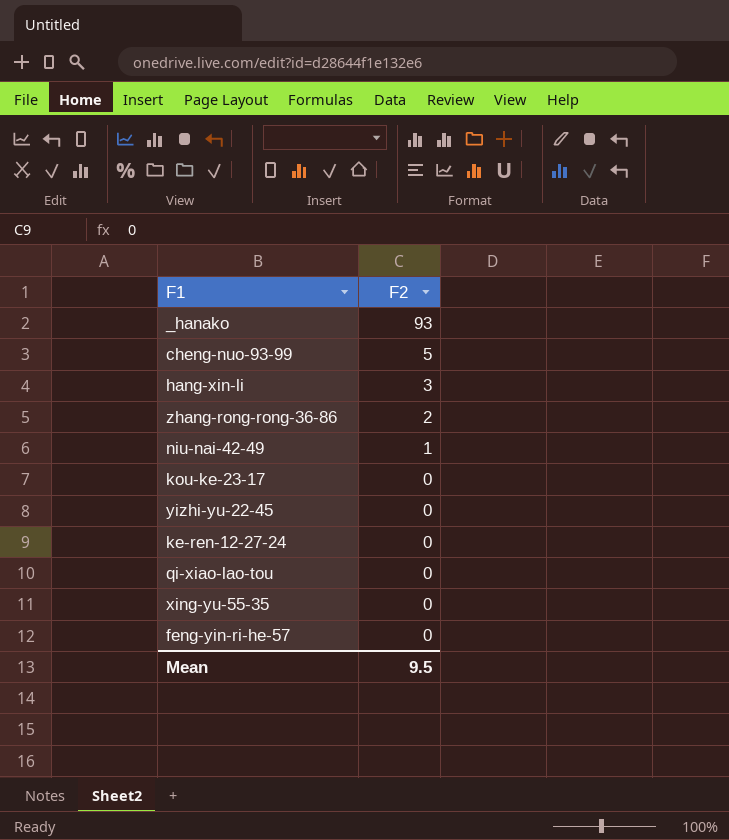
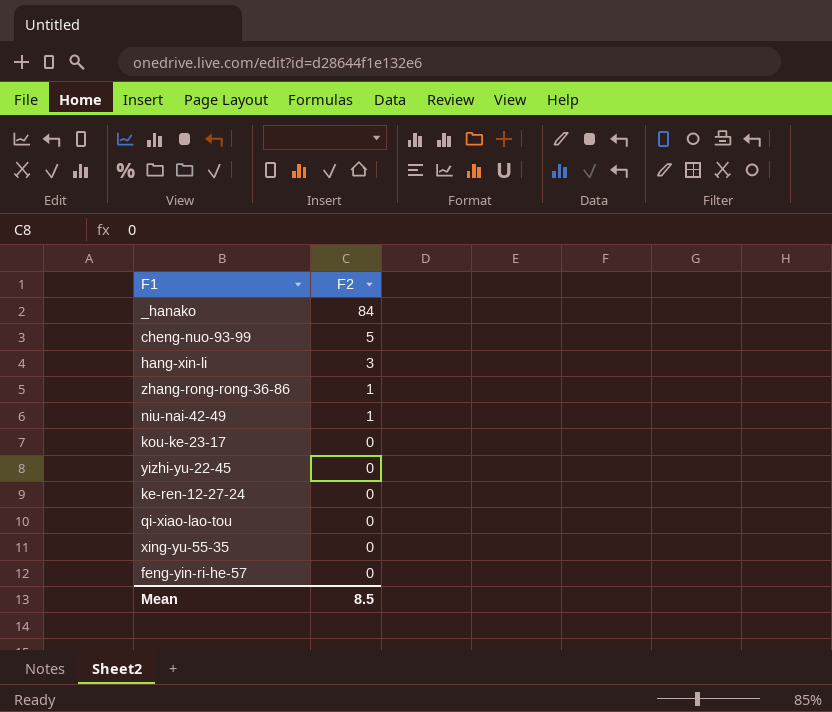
_hanako | F2: 93 -> 84
zhang-rong-rong-36-86 | F2: 2 -> 1
Mean | F2: 9.5 -> 8.5

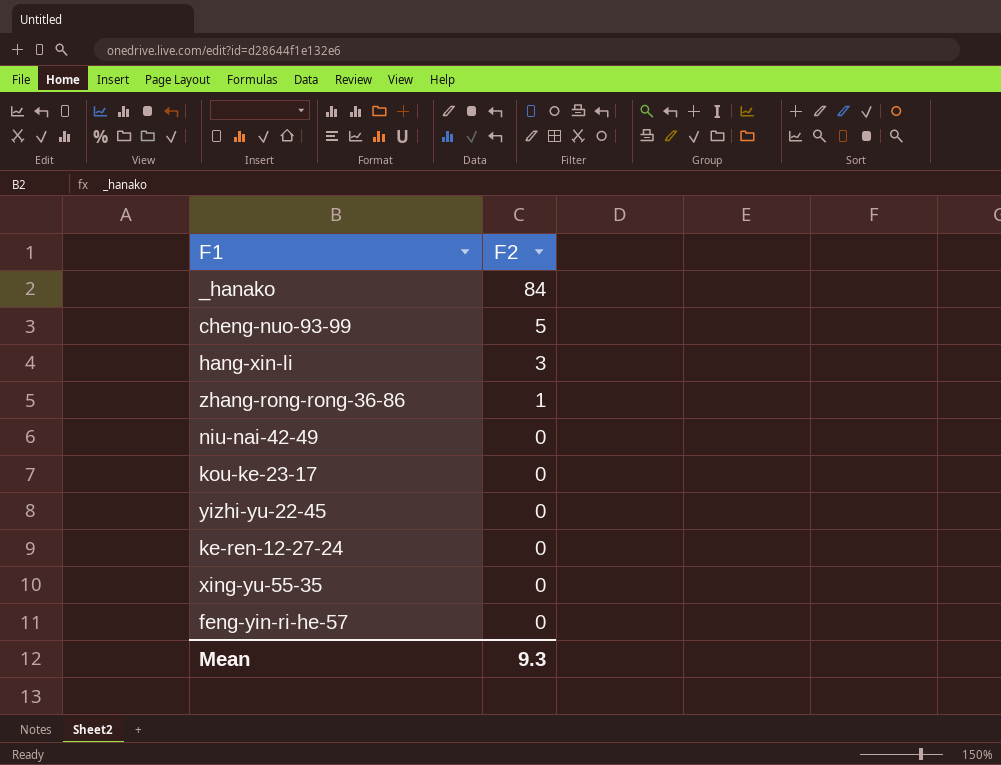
row qi-xiao-lao-tou: 0 -> none
niu-nai-42-49 | F2: 1 -> 0
Mean | F2: 8.5 -> 9.3

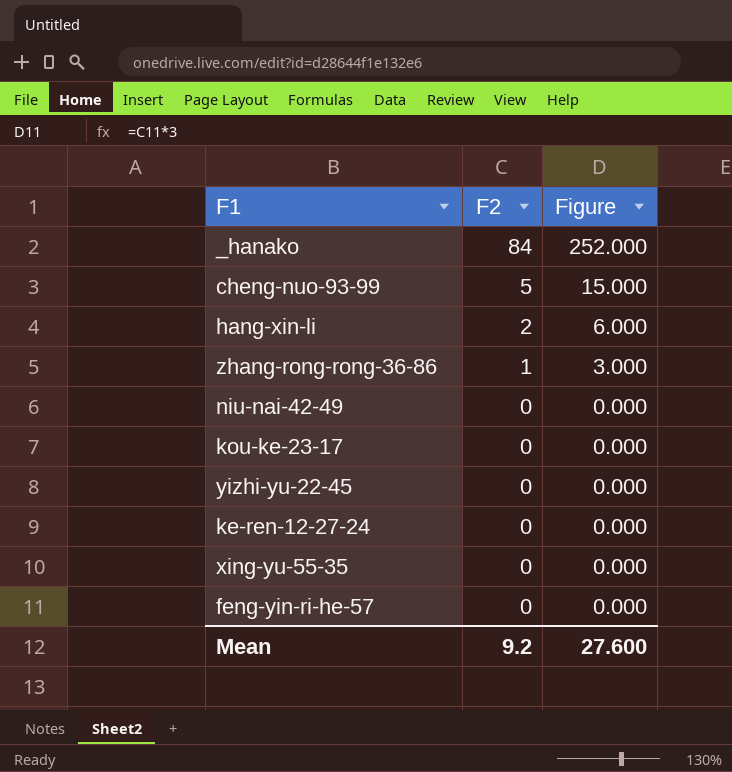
column Figure | formula: none -> [F2] * 3
hang-xin-li | F2: 3 -> 2
Mean | F2: 9.3 -> 9.2

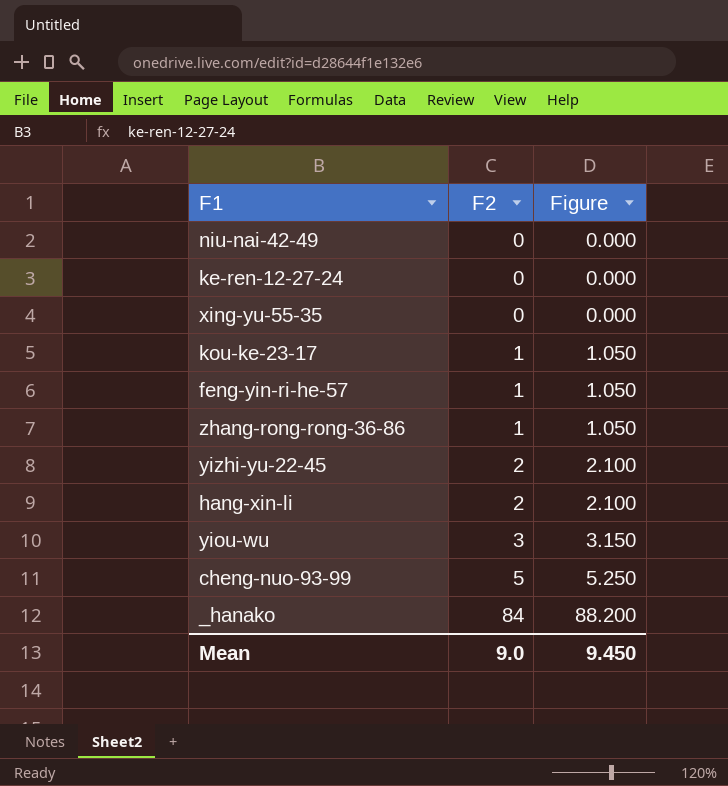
row order: F2 descending -> F2 ascending
column Figure | formula: [F2] * 3 -> [F2] * 1.05
kou-ke-23-17 | F2: 0 -> 1
feng-yin-ri-he-57 | F2: 0 -> 1
yizhi-yu-22-45 | F2: 0 -> 2
row yiou-wu: none -> 3 | 3.150
Mean | F2: 9.2 -> 9.0
Mean | Figure: 27.600 -> 9.450

